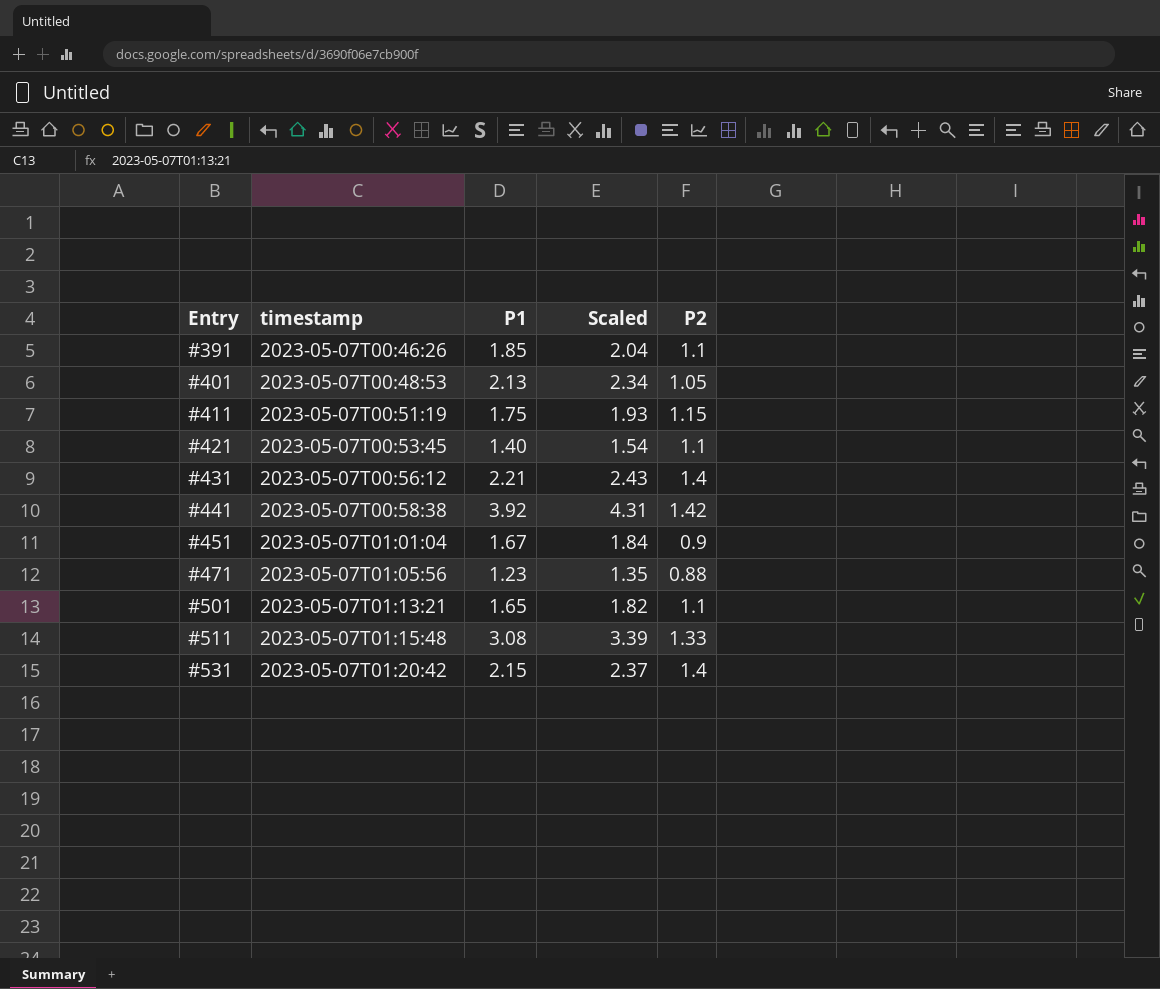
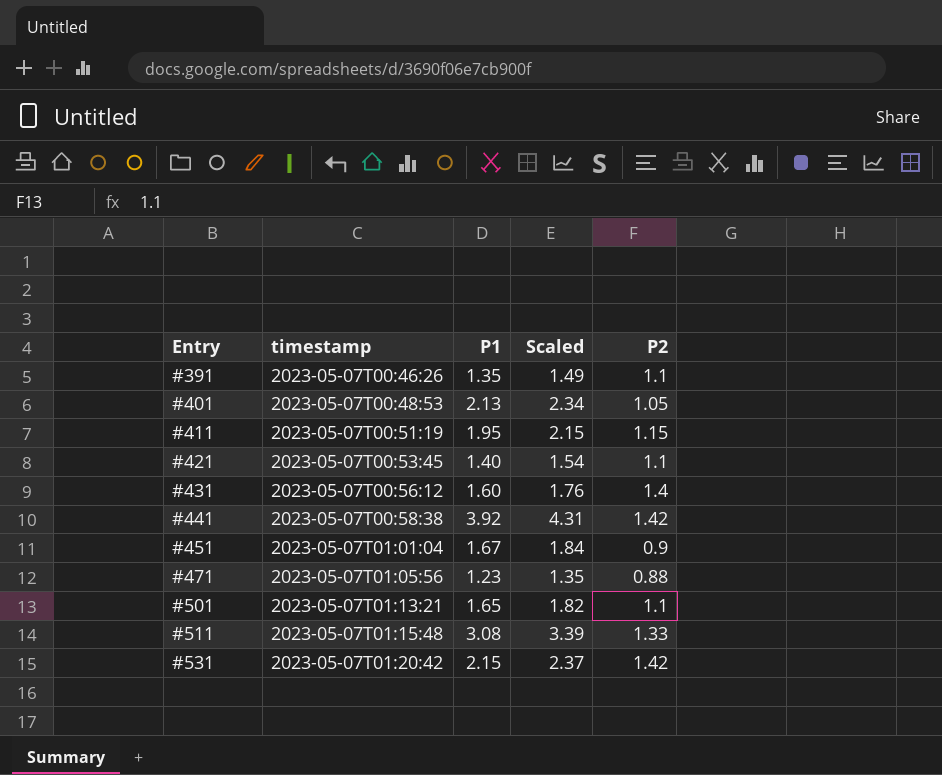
#391 | P1: 1.85 -> 1.35
#391 | Scaled: 2.04 -> 1.49
#411 | P1: 1.75 -> 1.95
#411 | Scaled: 1.93 -> 2.15
#431 | P1: 2.21 -> 1.60
#431 | Scaled: 2.43 -> 1.76
#531 | P2: 1.4 -> 1.42

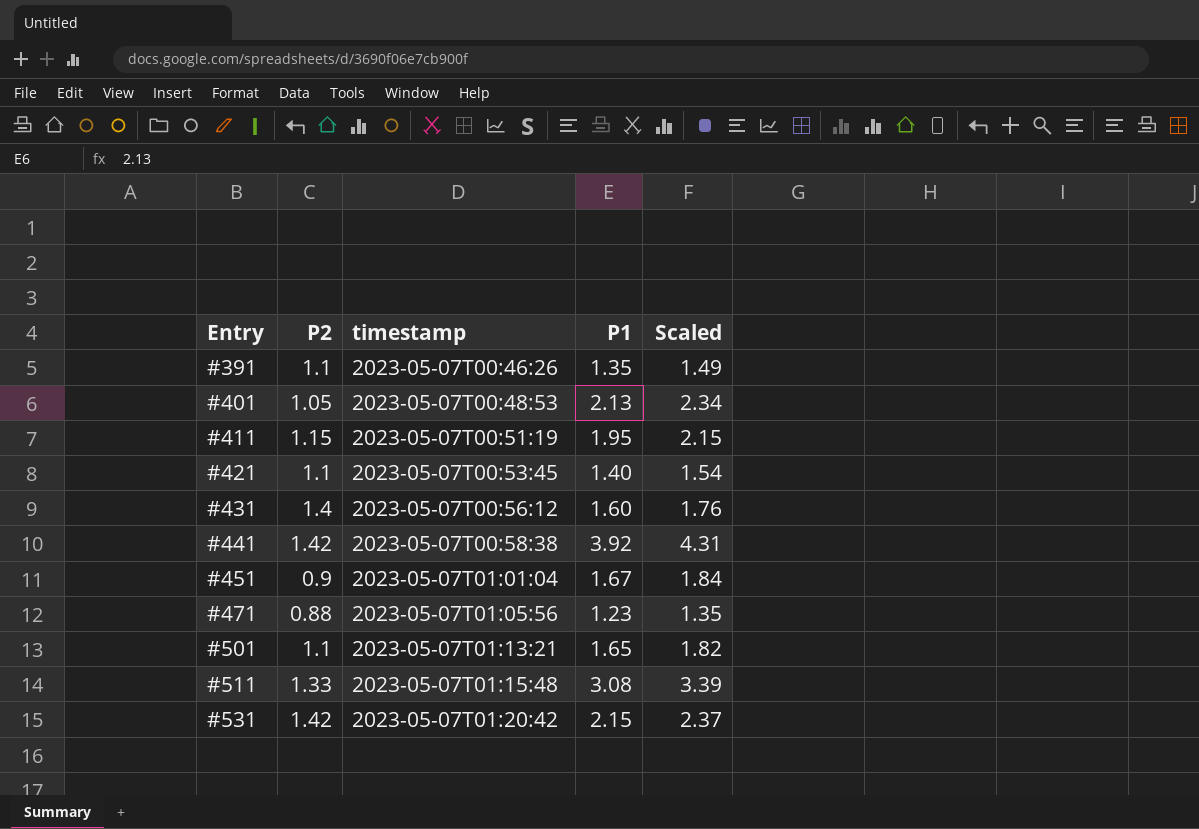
column P2 | position: 5 -> 2

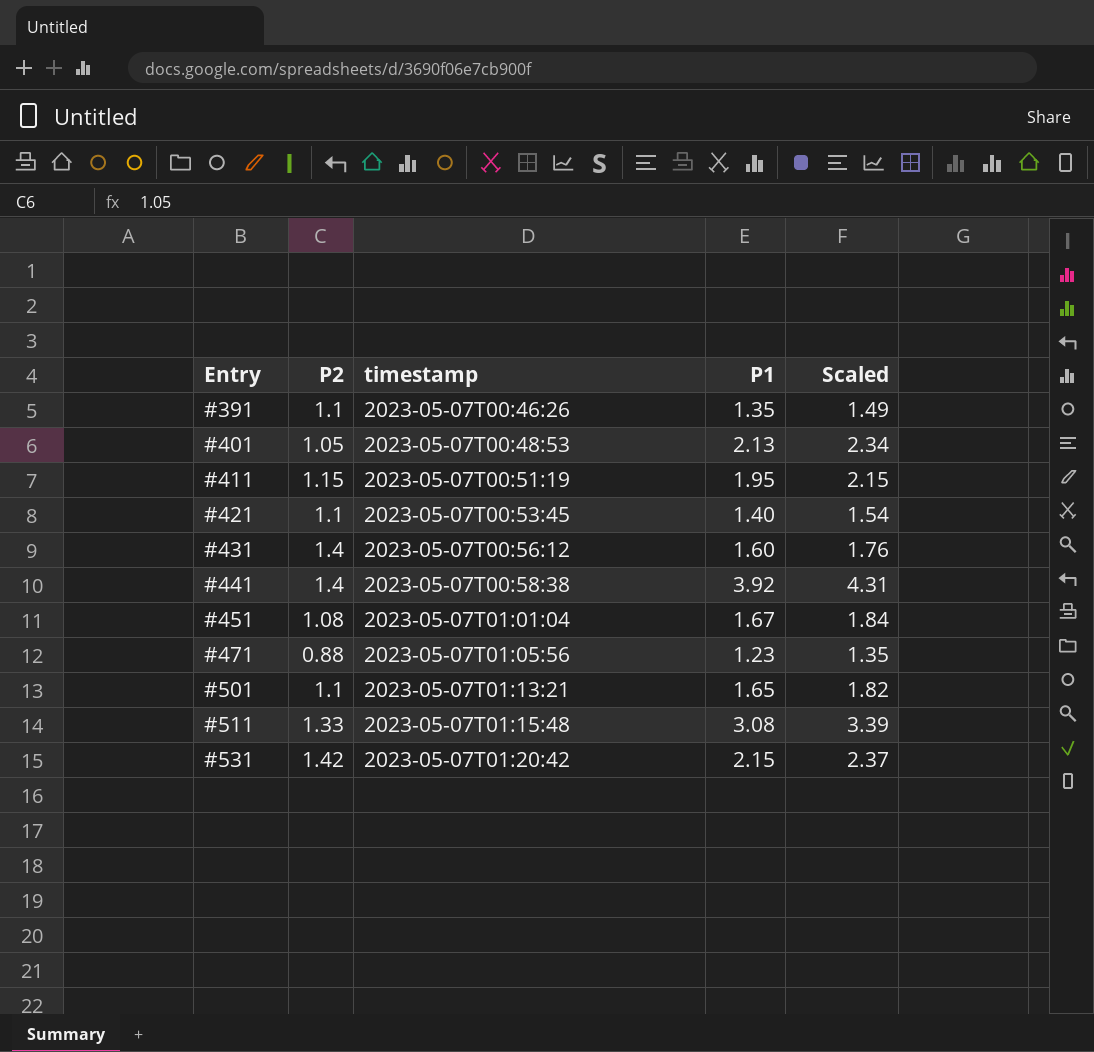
#441 | P2: 1.42 -> 1.4
#451 | P2: 0.9 -> 1.08

